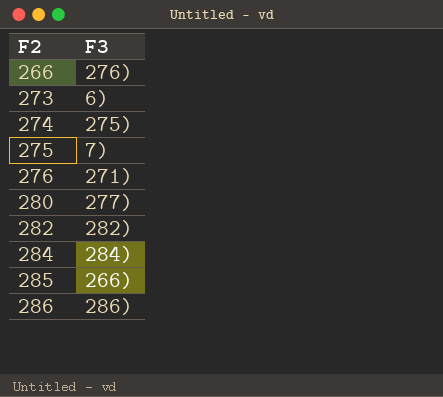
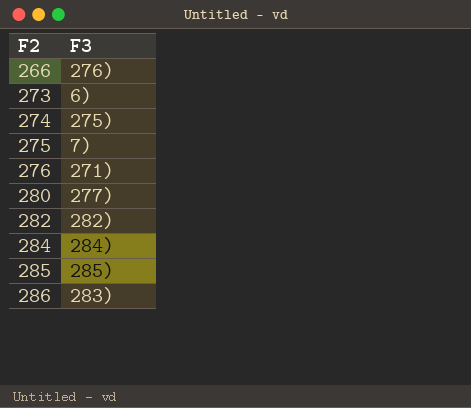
285 | F3: 266) -> 285)
286 | F3: 286) -> 283)

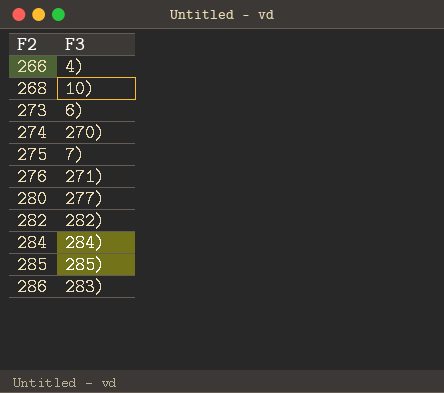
266 | F3: 276) -> 4)
row 268: none -> 10)
274 | F3: 275) -> 270)

